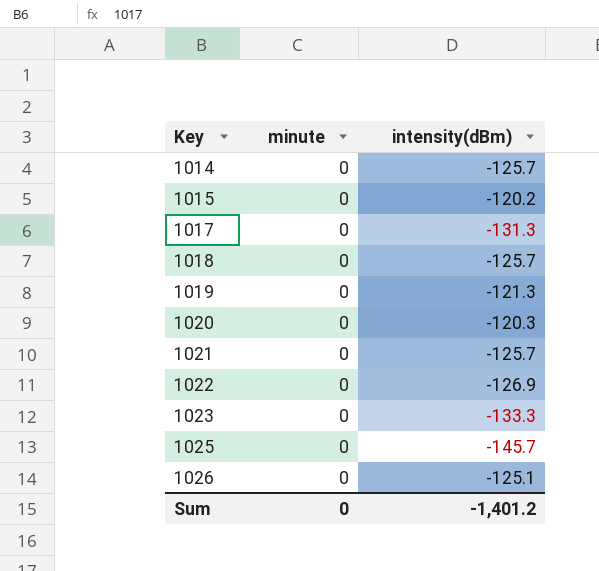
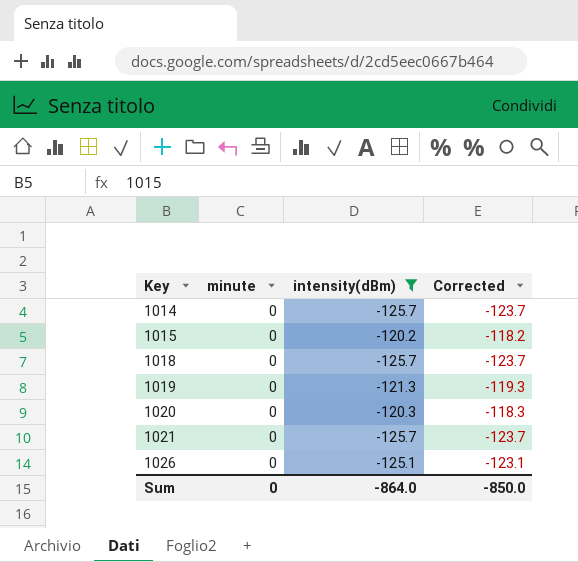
filter: none -> intensity(dBm) >= -125.7
column Corrected | formula: none -> [intensity(dBm)] + 2
Sum | intensity(dBm): -1,401.2 -> -864.0

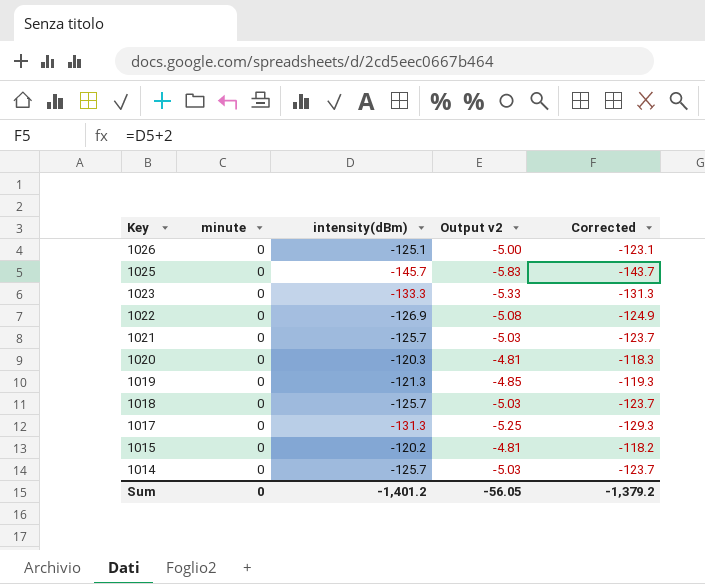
filter: intensity(dBm) >= -125.7 -> none
row order: Key ascending -> Key descending
column Output v2 | formula: none -> [intensity(dBm)] * 0.04
Sum | intensity(dBm): -864.0 -> -1,401.2
Sum | Corrected: -850.0 -> -1,379.2

